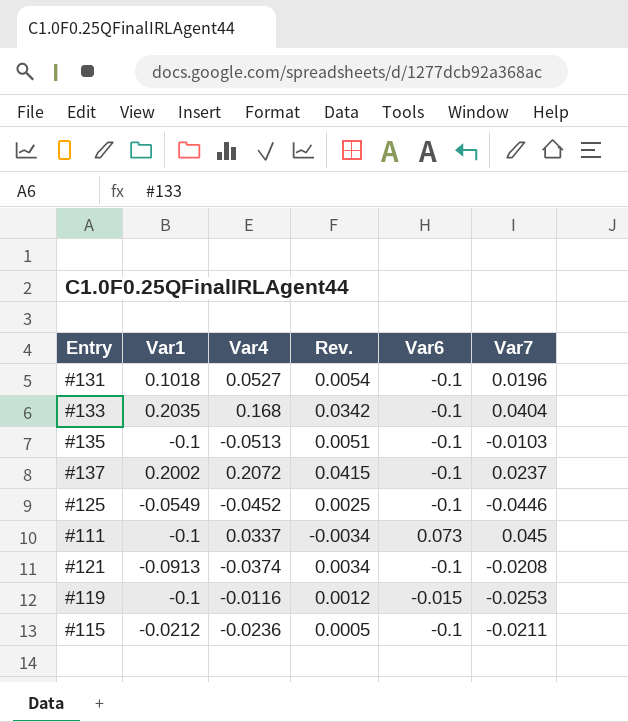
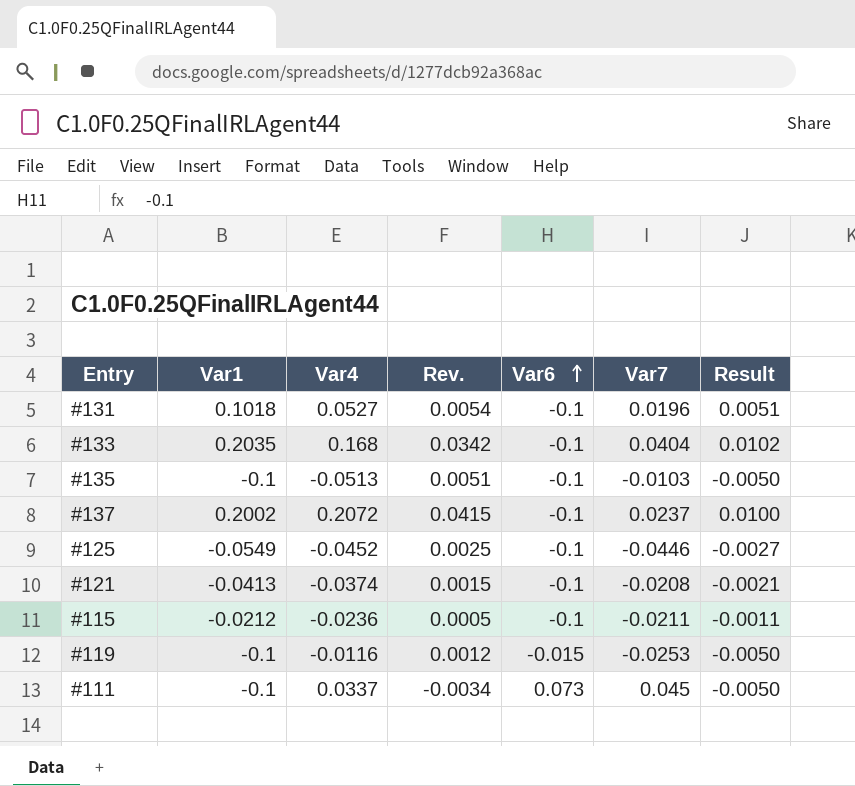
row order: none -> Var6 ascending
column Result | formula: none -> [Var1] * 0.05
#121 | Var1: -0.0913 -> -0.0413
#121 | Rev.: 0.0034 -> 0.0015

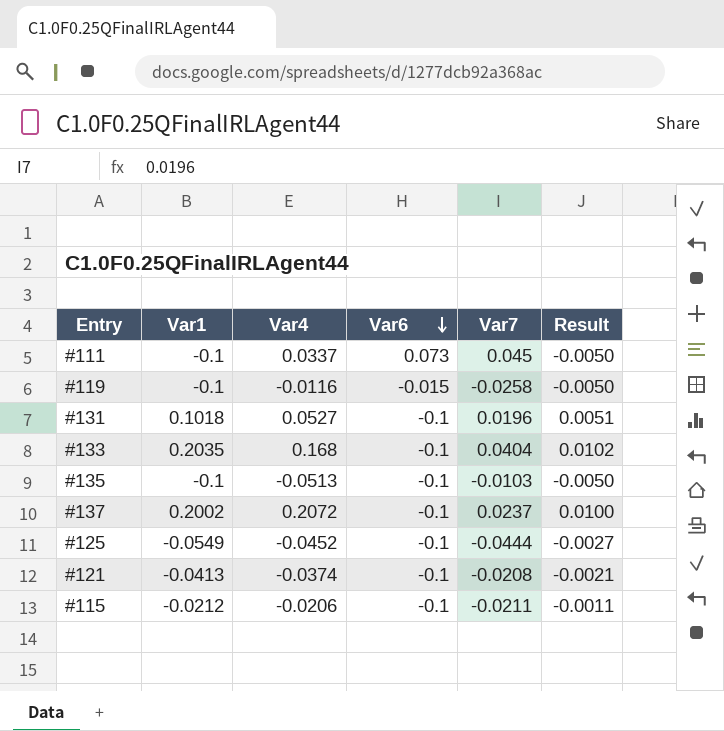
row order: Var6 ascending -> Var6 descending
column Rev. | formula: [Var1] * [Var4] -> none
#119 | Var7: -0.0253 -> -0.0258
#125 | Var7: -0.0446 -> -0.0444
#115 | Var4: -0.0236 -> -0.0206

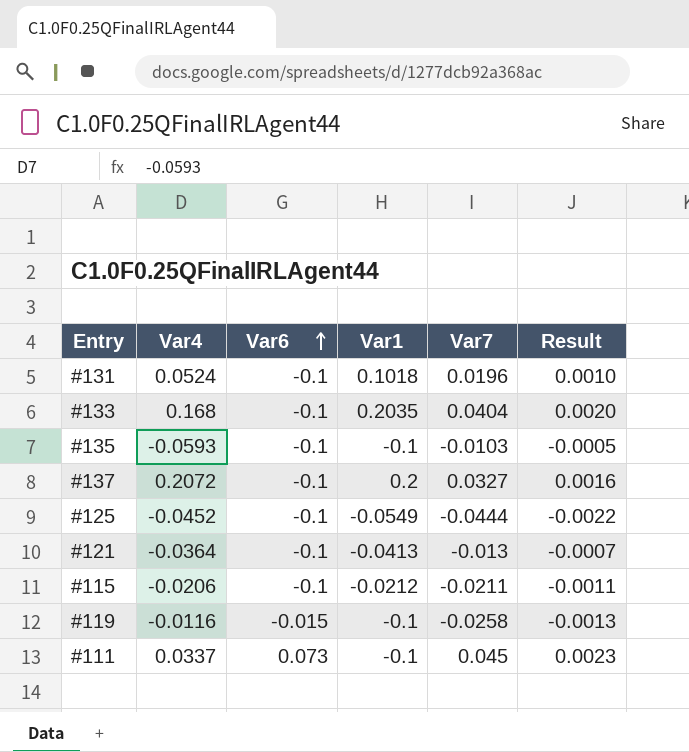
row order: Var6 descending -> Var6 ascending
column Var1 | position: 2 -> 4
column Result | formula: [Var1] * 0.05 -> [Var7] * 0.05
#131 | Var4: 0.0527 -> 0.0524
#135 | Var4: -0.0513 -> -0.0593
#137 | Var1: 0.2002 -> 0.2
#137 | Var7: 0.0237 -> 0.0327
#121 | Var4: -0.0374 -> -0.0364
#121 | Var7: -0.0208 -> -0.013

